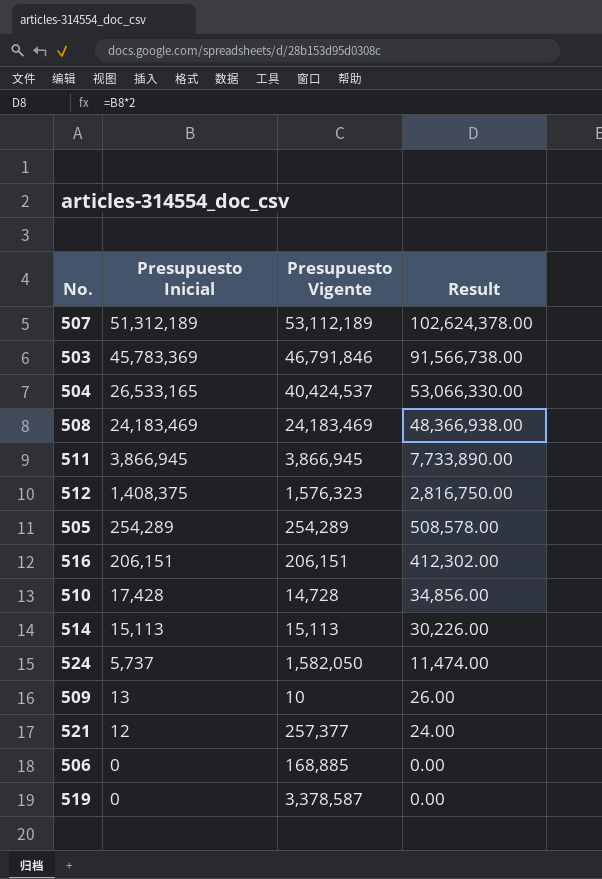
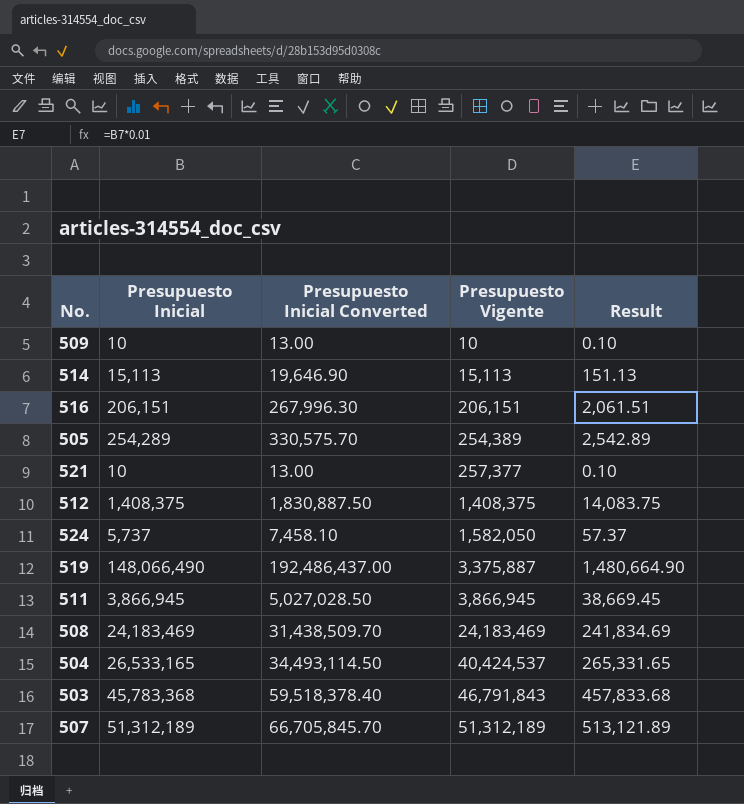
row order: Presupuesto Inicial descending -> Presupuesto Vigente ascending
column Presupuesto Inicial Converted | formula: none -> [Presupuesto Inicial] * 1.3
column Result | formula: [Presupuesto Inicial] * 2 -> [Presupuesto Inicial] * 0.01
row 510: 17,428 | 14,728 | 34,856.00 -> none
row 506: 0 | 168,885 | 0.00 -> none
509 | Presupuesto Inicial: 13 -> 10
505 | Presupuesto Vigente: 254,289 -> 254,389
521 | Presupuesto Inicial: 12 -> 10
512 | Presupuesto Vigente: 1,576,323 -> 1,408,375
519 | Presupuesto Inicial: 0 -> 148,066,490
519 | Presupuesto Vigente: 3,378,587 -> 3,375,887
503 | Presupuesto Inicial: 45,783,369 -> 45,783,368
503 | Presupuesto Vigente: 46,791,846 -> 46,791,843
507 | Presupuesto Vigente: 53,112,189 -> 51,312,189

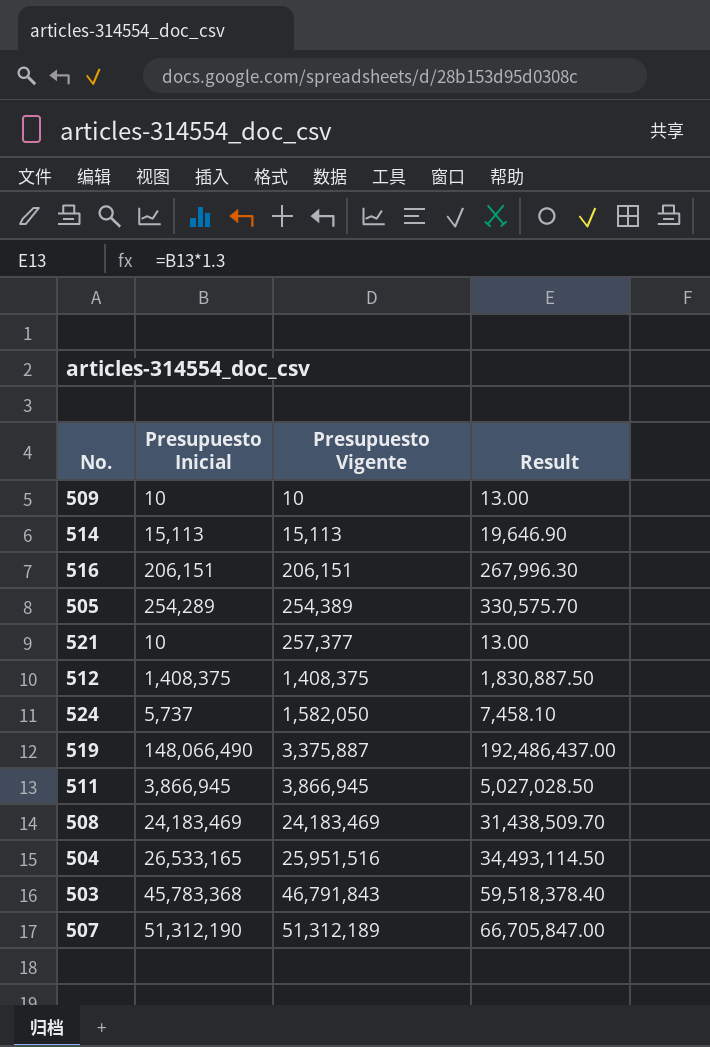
column Presupuesto Inicial Converted | formula: [Presupuesto Inicial] * 1.3 -> none
column Result | formula: [Presupuesto Inicial] * 0.01 -> [Presupuesto Inicial] * 1.3
504 | Presupuesto Vigente: 40,424,537 -> 25,951,516
507 | Presupuesto Inicial: 51,312,189 -> 51,312,190

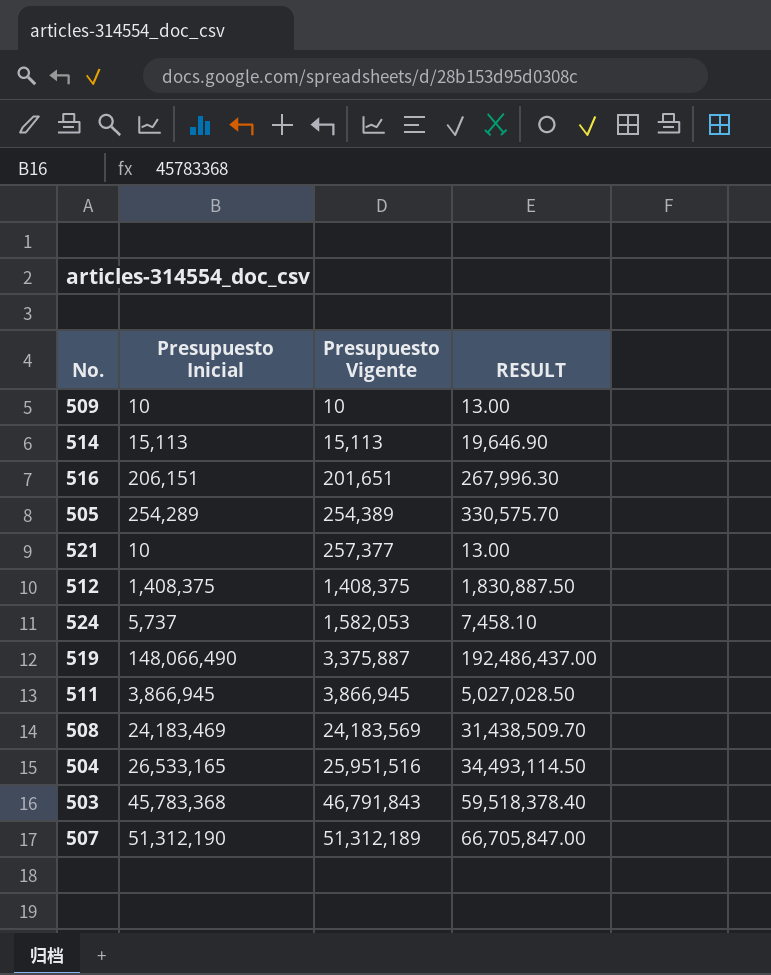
column name: Result -> RESULT
516 | Presupuesto Vigente: 206,151 -> 201,651
524 | Presupuesto Vigente: 1,582,050 -> 1,582,053
508 | Presupuesto Vigente: 24,183,469 -> 24,183,569

